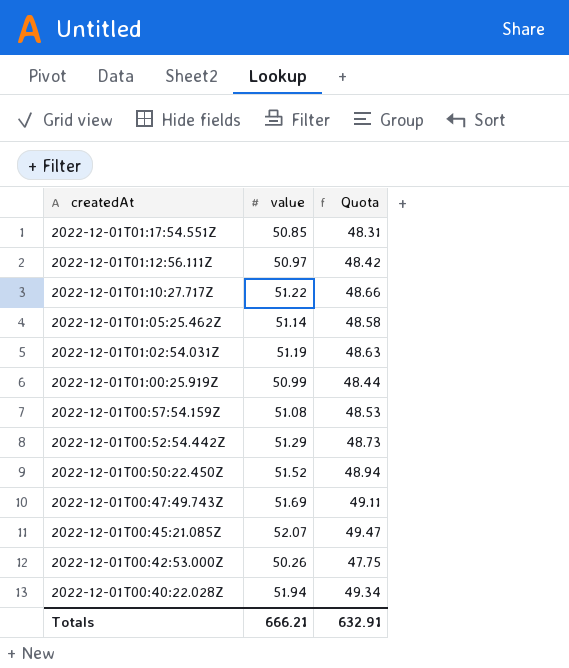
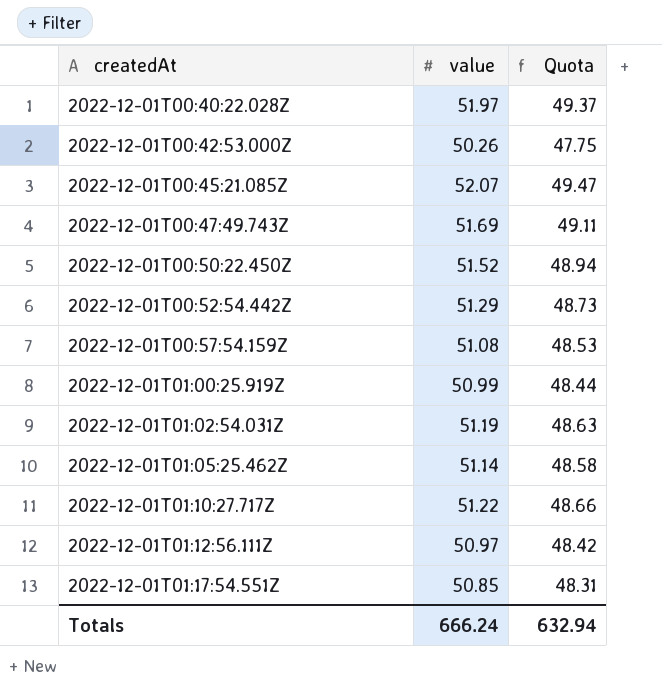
row order: createdAt descending -> createdAt ascending
2022-12-01T00:40:22.028Z | value: 51.94 -> 51.97
2022-12-01T00:40:22.028Z | Quota: 49.34 -> 49.37
Totals | value: 666.21 -> 666.24
Totals | Quota: 632.91 -> 632.94

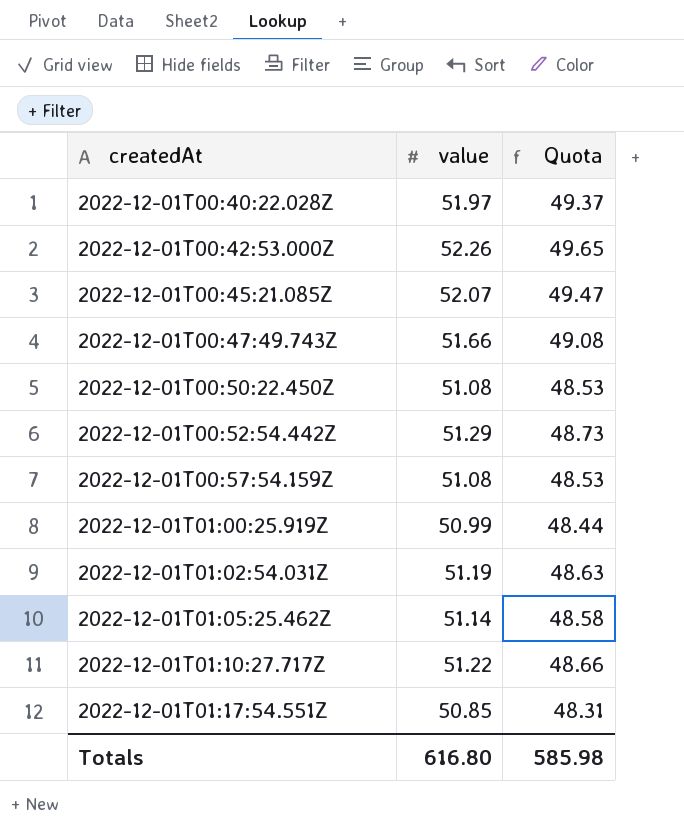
row 2022-12-01T01:12:56.111Z: 50.97 | 48.42 -> none
2022-12-01T00:42:53.000Z | value: 50.26 -> 52.26
2022-12-01T00:42:53.000Z | Quota: 47.75 -> 49.65
2022-12-01T00:47:49.743Z | value: 51.69 -> 51.66
2022-12-01T00:47:49.743Z | Quota: 49.11 -> 49.08
2022-12-01T00:50:22.450Z | value: 51.52 -> 51.08
2022-12-01T00:50:22.450Z | Quota: 48.94 -> 48.53
Totals | value: 666.24 -> 616.80
Totals | Quota: 632.94 -> 585.98

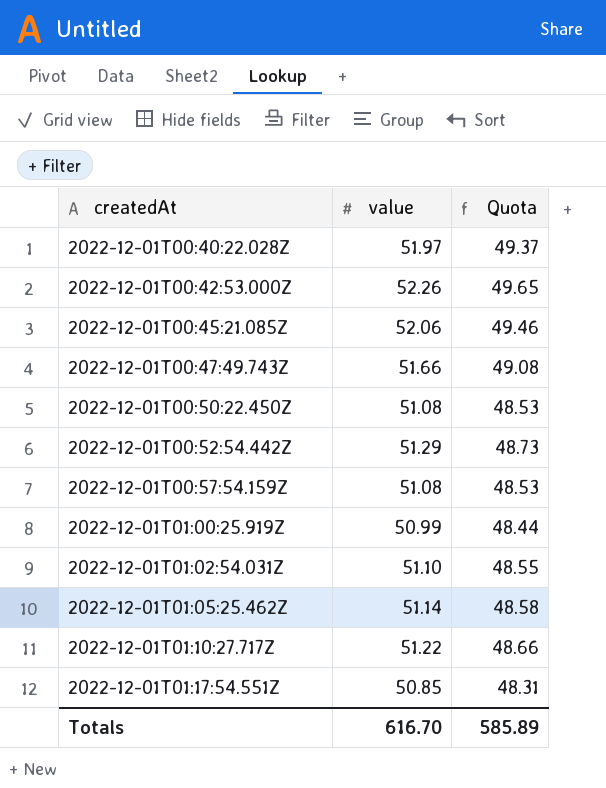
2022-12-01T00:45:21.085Z | value: 52.07 -> 52.06
2022-12-01T00:45:21.085Z | Quota: 49.47 -> 49.46
2022-12-01T01:02:54.031Z | value: 51.19 -> 51.10
2022-12-01T01:02:54.031Z | Quota: 48.63 -> 48.55
Totals | value: 616.80 -> 616.70
Totals | Quota: 585.98 -> 585.89

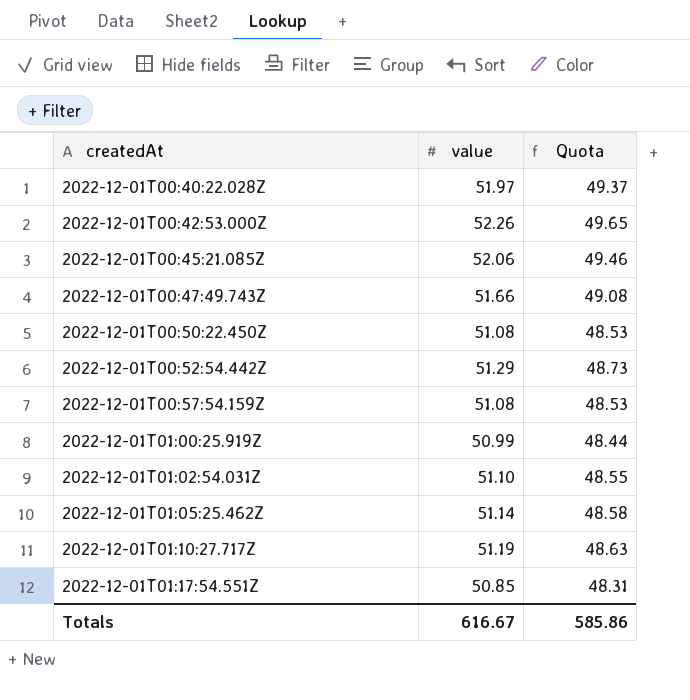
2022-12-01T01:10:27.717Z | value: 51.22 -> 51.19
2022-12-01T01:10:27.717Z | Quota: 48.66 -> 48.63
Totals | value: 616.70 -> 616.67
Totals | Quota: 585.89 -> 585.86

